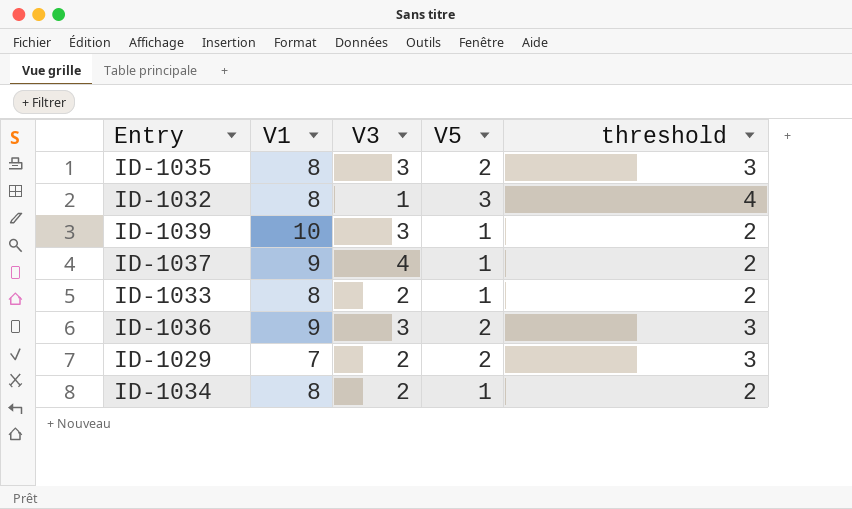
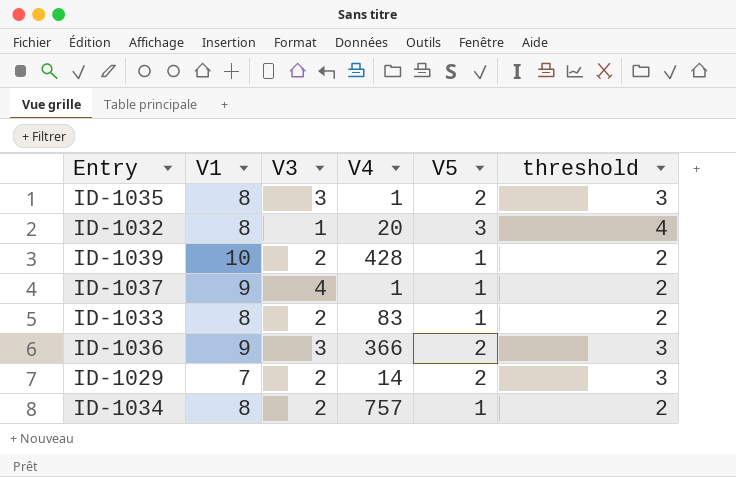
column V4 | position: none -> 4
ID-1039 | V3: 3 -> 2

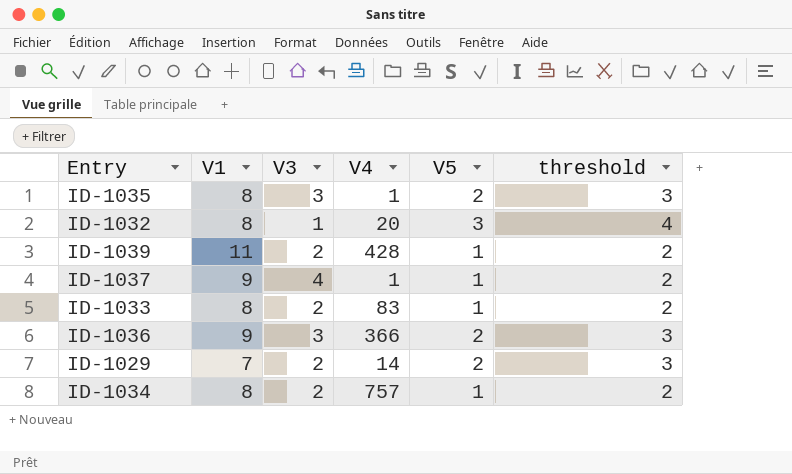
ID-1039 | V1: 10 -> 11

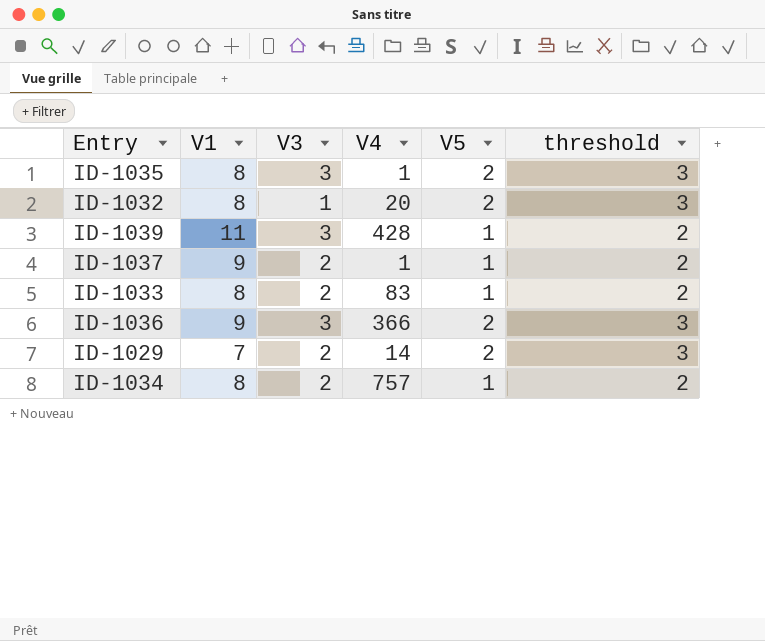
ID-1032 | V5: 3 -> 2
ID-1032 | threshold: 4 -> 3
ID-1039 | V3: 2 -> 3
ID-1037 | V3: 4 -> 2

